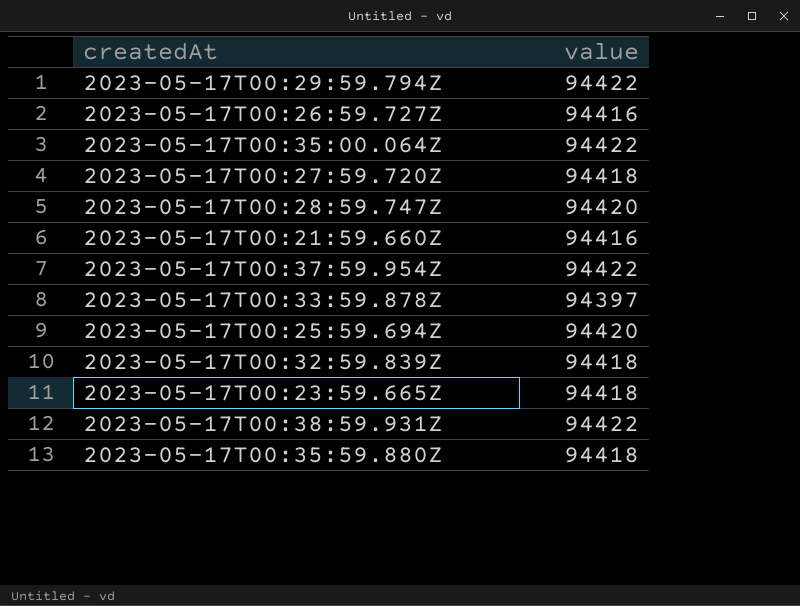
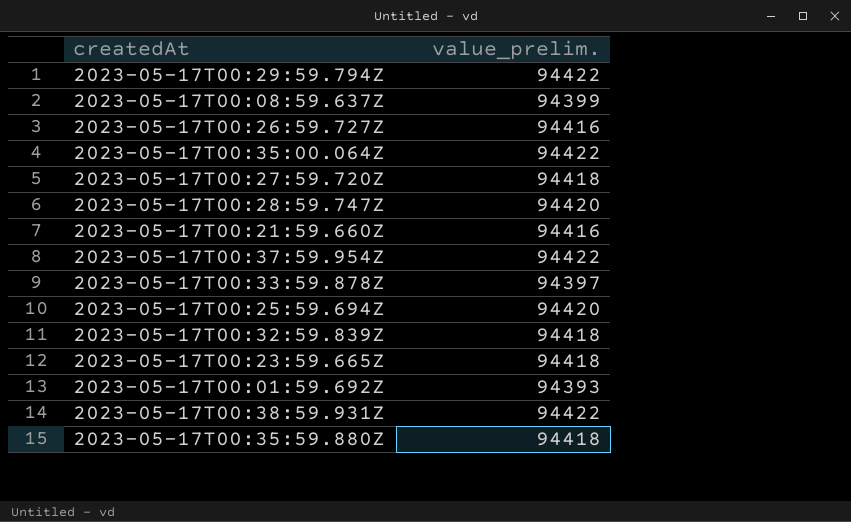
column name: value -> value_prelim.
row 2023-05-17T00:08:59.637Z: none -> 94399
row 2023-05-17T00:01:59.692Z: none -> 94393

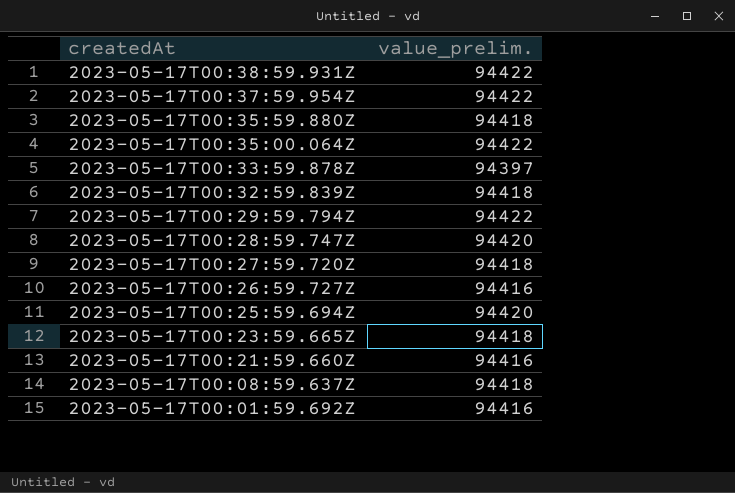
row order: none -> createdAt descending
2023-05-17T00:08:59.637Z | value_prelim.: 94399 -> 94418
2023-05-17T00:01:59.692Z | value_prelim.: 94393 -> 94416

